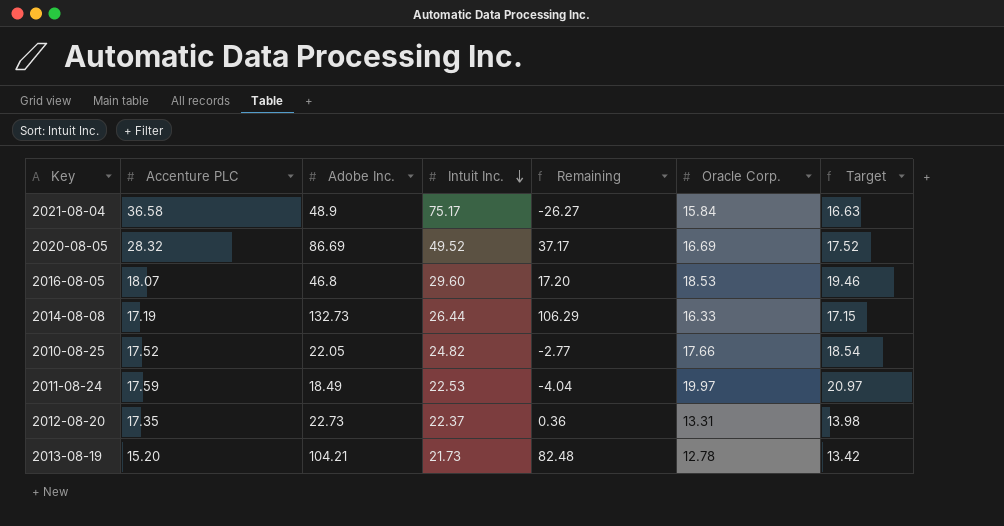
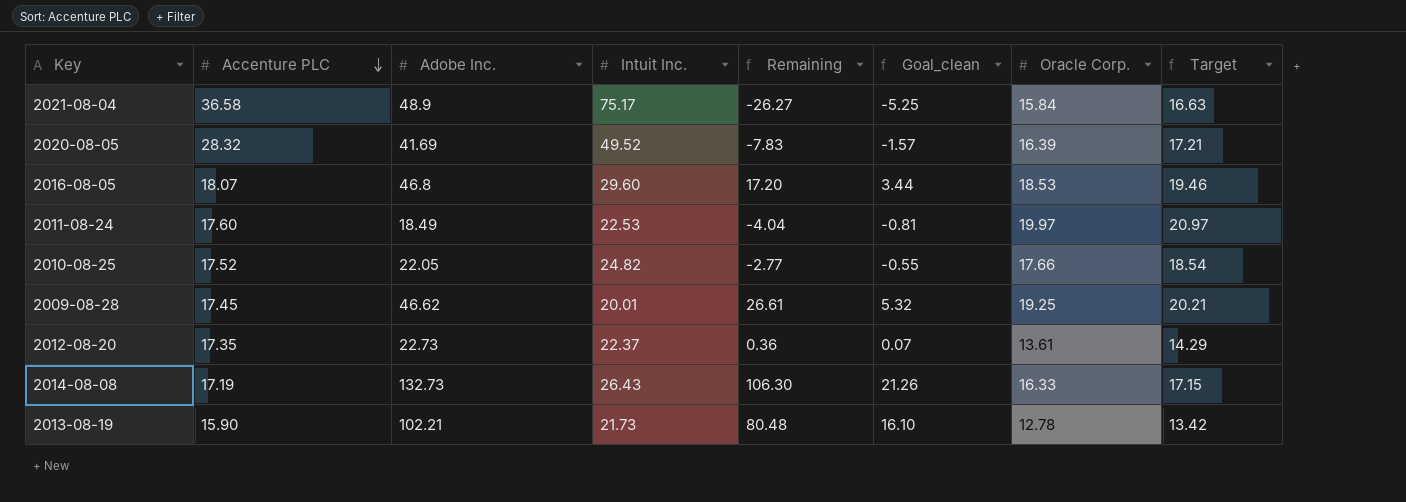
row order: Intuit Inc. descending -> Accenture PLC descending
column Goal_clean | formula: none -> [Remaining] * 0.2
2020-08-05 | Adobe Inc.: 86.69 -> 41.69
2020-08-05 | Remaining: 37.17 -> -7.83
2020-08-05 | Oracle Corp.: 16.69 -> 16.39
2020-08-05 | Target: 17.52 -> 17.21
2011-08-24 | Accenture PLC: 17.59 -> 17.60
row 2009-08-28: none -> 17.45 | 46.62 | 20.01 | 26.61 | 5.32 | 19.25 | 20.21
2012-08-20 | Oracle Corp.: 13.31 -> 13.61
2012-08-20 | Target: 13.98 -> 14.29
2014-08-08 | Intuit Inc.: 26.44 -> 26.43
2014-08-08 | Remaining: 106.29 -> 106.30
2013-08-19 | Accenture PLC: 15.20 -> 15.90
2013-08-19 | Adobe Inc.: 104.21 -> 102.21
2013-08-19 | Remaining: 82.48 -> 80.48

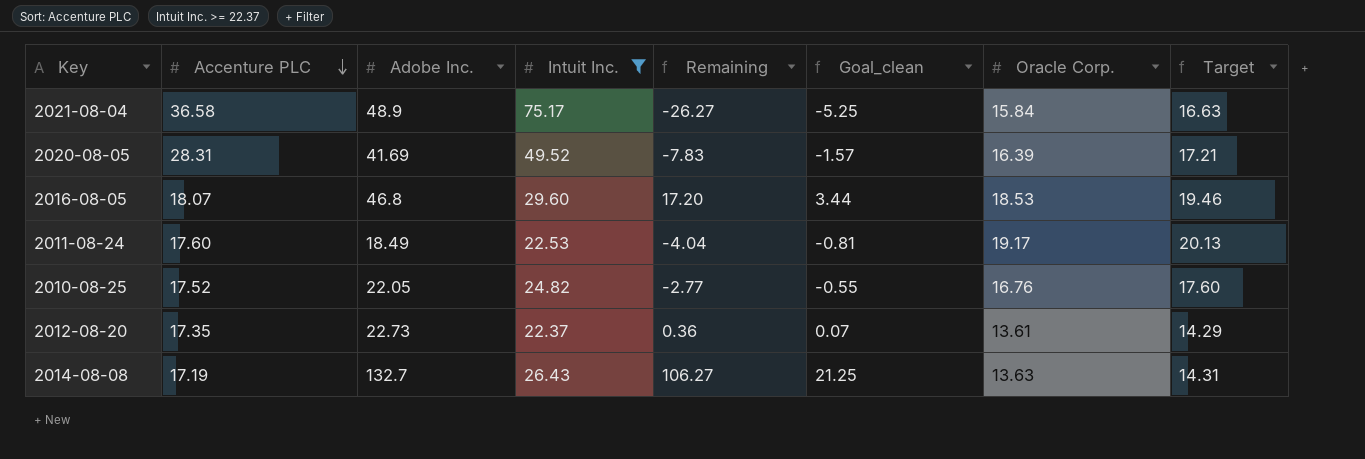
filter: none -> Intuit Inc. >= 22.37
2020-08-05 | Accenture PLC: 28.32 -> 28.31
2011-08-24 | Oracle Corp.: 19.97 -> 19.17
2011-08-24 | Target: 20.97 -> 20.13
2010-08-25 | Oracle Corp.: 17.66 -> 16.76
2010-08-25 | Target: 18.54 -> 17.60
2014-08-08 | Adobe Inc.: 132.73 -> 132.7
2014-08-08 | Remaining: 106.30 -> 106.27
2014-08-08 | Goal_clean: 21.26 -> 21.25
2014-08-08 | Oracle Corp.: 16.33 -> 13.63
2014-08-08 | Target: 17.15 -> 14.31

